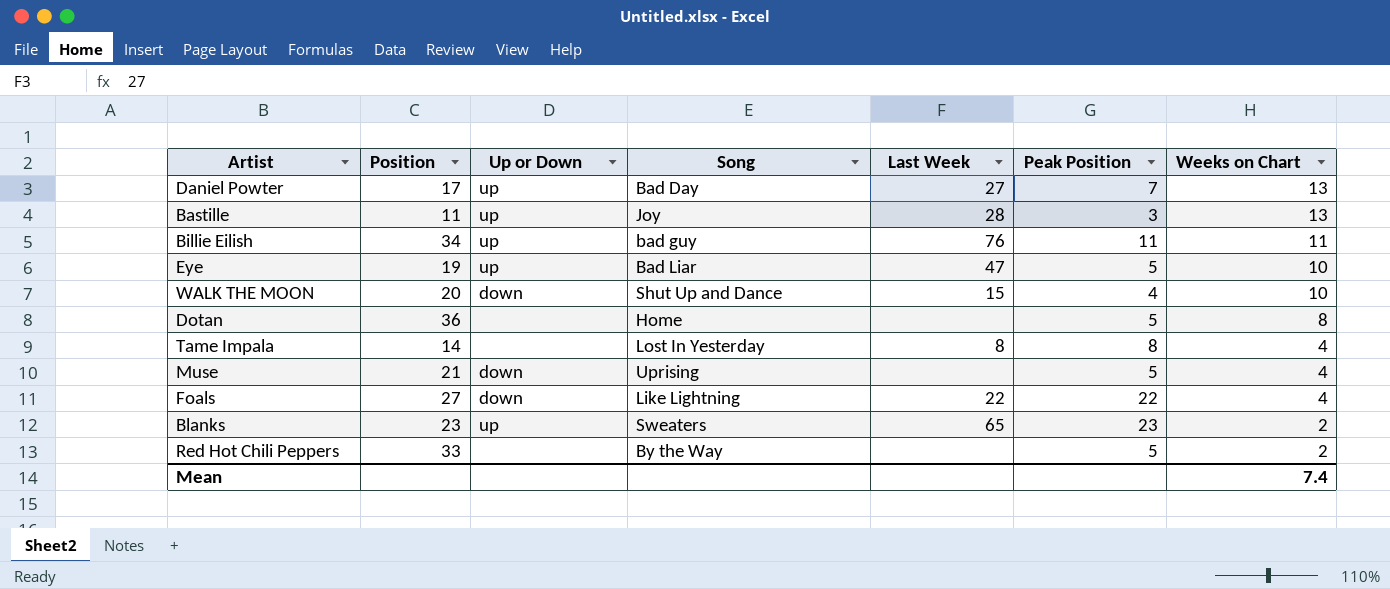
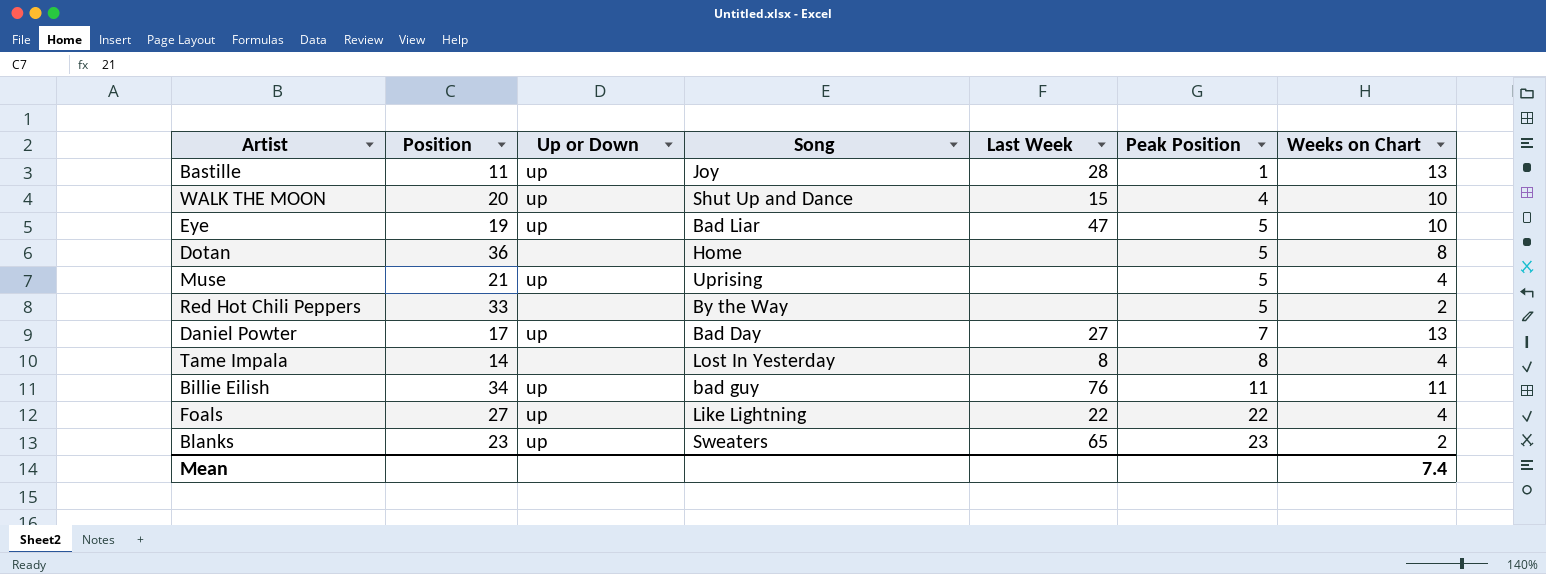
row order: Weeks on Chart descending -> Peak Position ascending
Bastille | Peak Position: 3 -> 1
WALK THE MOON | Up or Down: down -> up
Muse | Up or Down: down -> up
Foals | Up or Down: down -> up

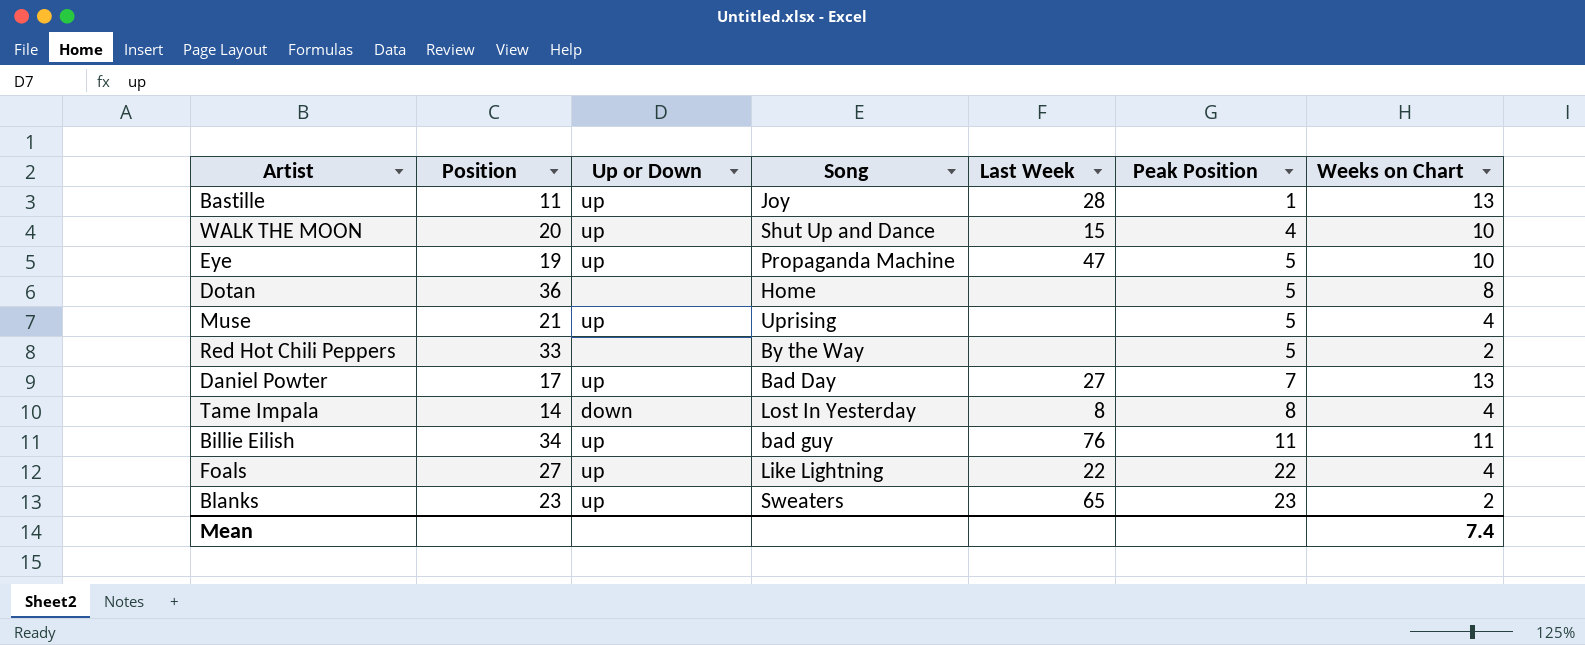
Eye | Song: Bad Liar -> Propaganda Machine
Tame Impala | Up or Down: none -> down

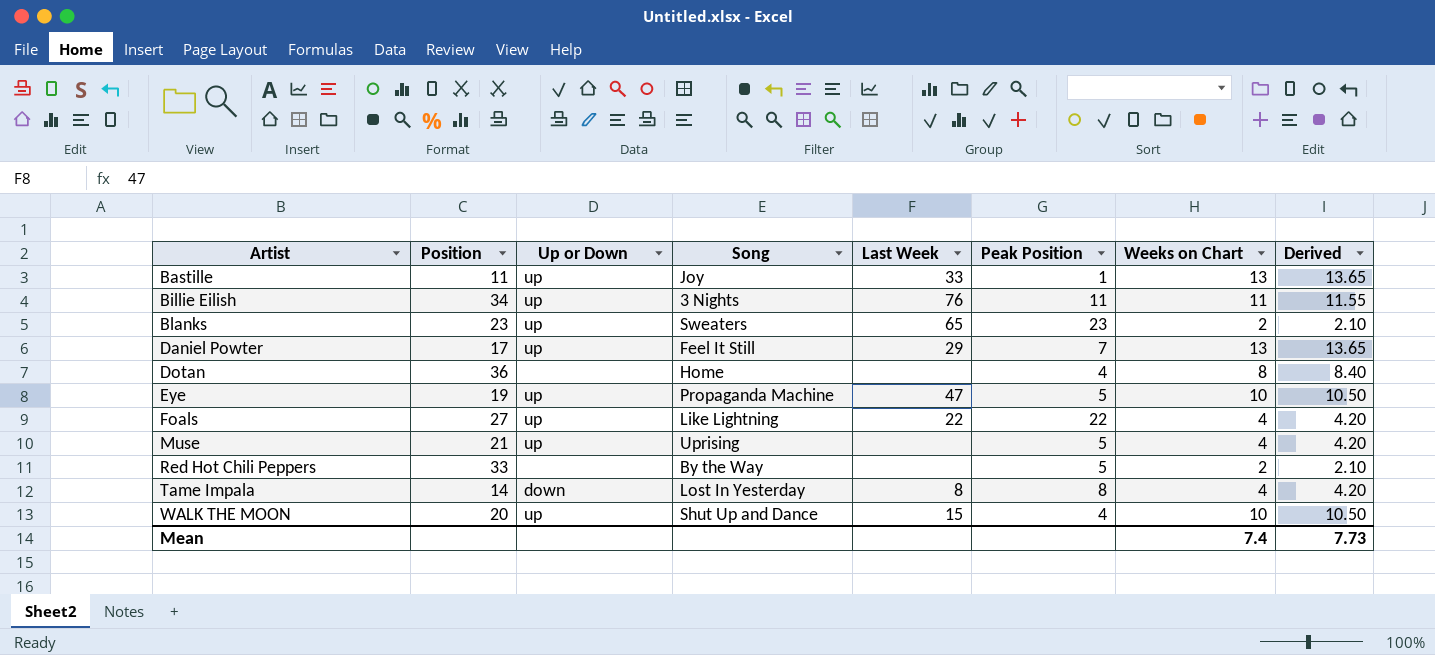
row order: Peak Position ascending -> Artist ascending
column Derived | formula: none -> [Weeks on Chart] * 1.05
Bastille | Last Week: 28 -> 33
Billie Eilish | Song: bad guy -> 3 Nights
Daniel Powter | Song: Bad Day -> Feel It Still
Daniel Powter | Last Week: 27 -> 29
Dotan | Peak Position: 5 -> 4

